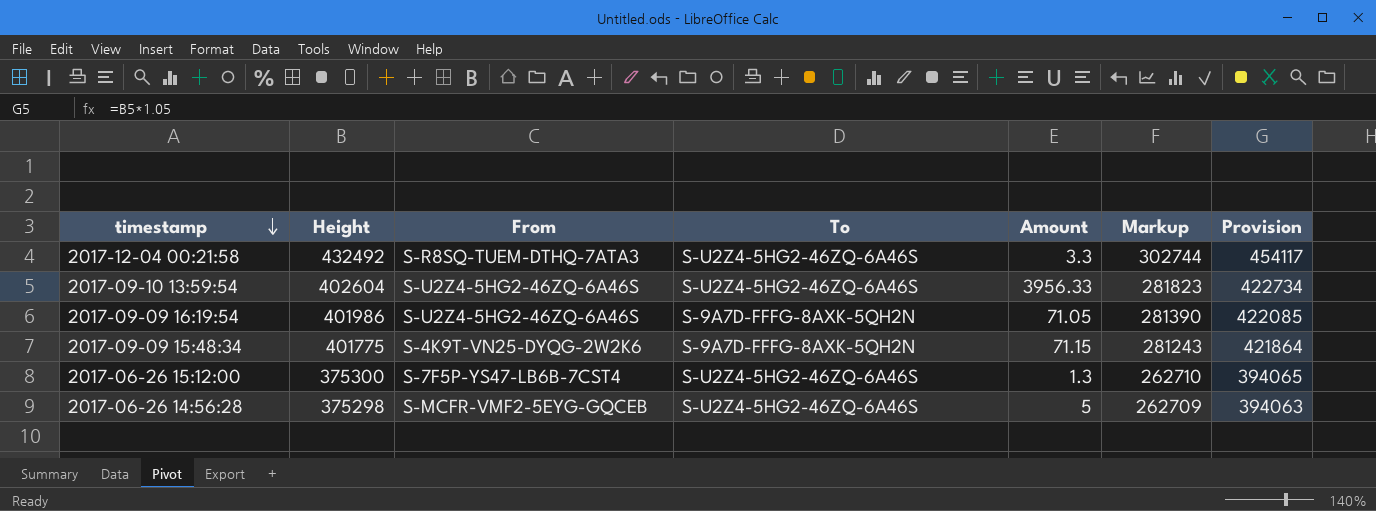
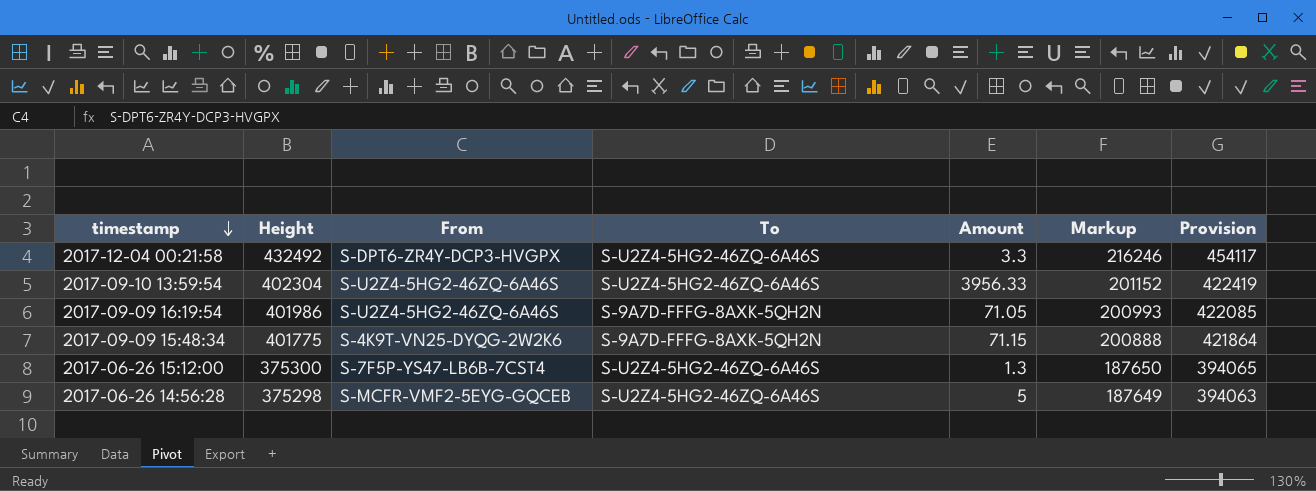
column Markup | formula: [Height] * 0.7 -> [Height] * 0.5
2017-12-04 00:21:58 | From: S-R8SQ-TUEM-DTHQ-7ATA3 -> S-DPT6-ZR4Y-DCP3-HVGPX
2017-09-10 13:59:54 | Height: 402604 -> 402304
2017-09-10 13:59:54 | Provision: 422734 -> 422419

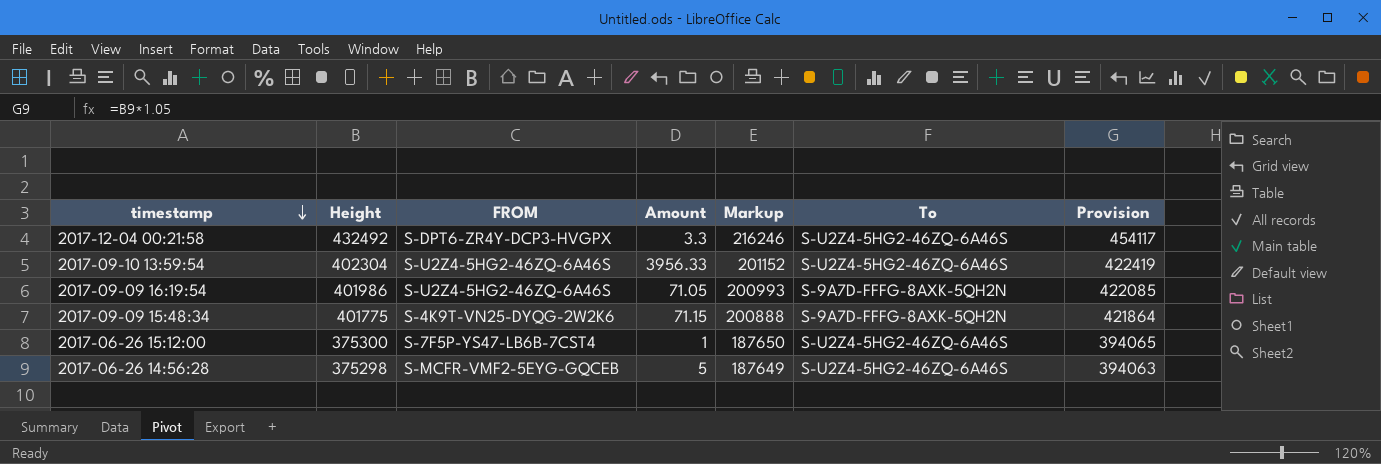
column name: From -> FROM
column To | position: 4 -> 6
2017-06-26 15:12:00 | Amount: 1.3 -> 1

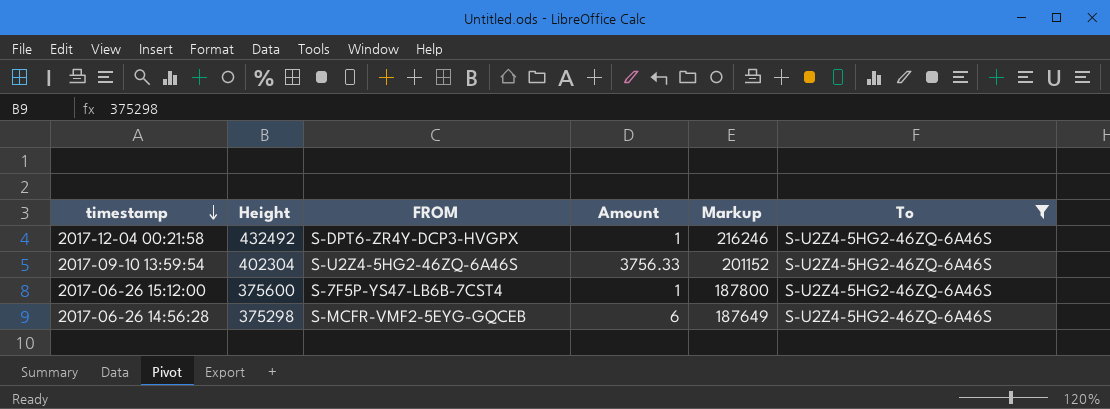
filter: none -> To = S-U2Z4-5HG2-46ZQ-6A46S
column Provision | formula: [Height] * 1.05 -> none
2017-12-04 00:21:58 | Amount: 3.3 -> 1
2017-09-10 13:59:54 | Amount: 3956.33 -> 3756.33
2017-06-26 15:12:00 | Height: 375300 -> 375600
2017-06-26 15:12:00 | Markup: 187650 -> 187800
2017-06-26 14:56:28 | Amount: 5 -> 6

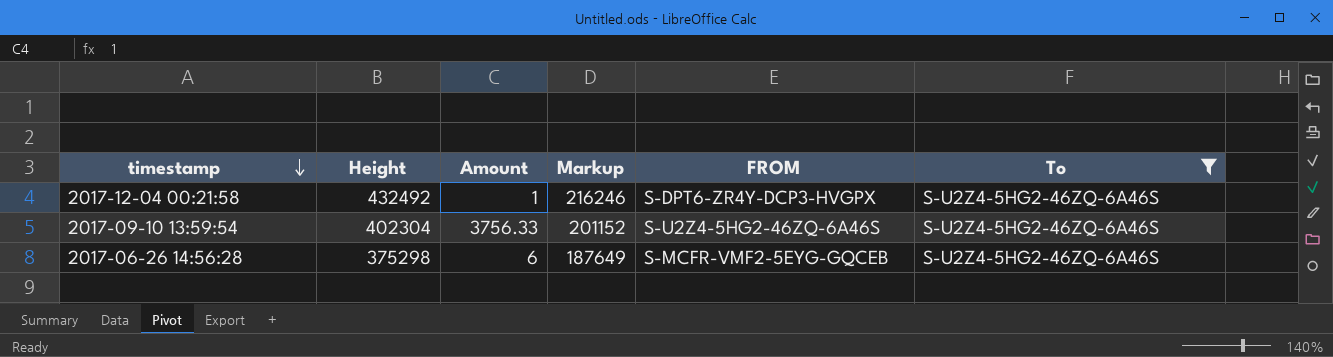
column FROM | position: 3 -> 5
row 2017-06-26 15:12:00: 375600 | S-7F5P-YS47-LB6B-7CST4 | 1 | 187800 | S-U2Z4-5HG2-46ZQ-6A46S -> none

